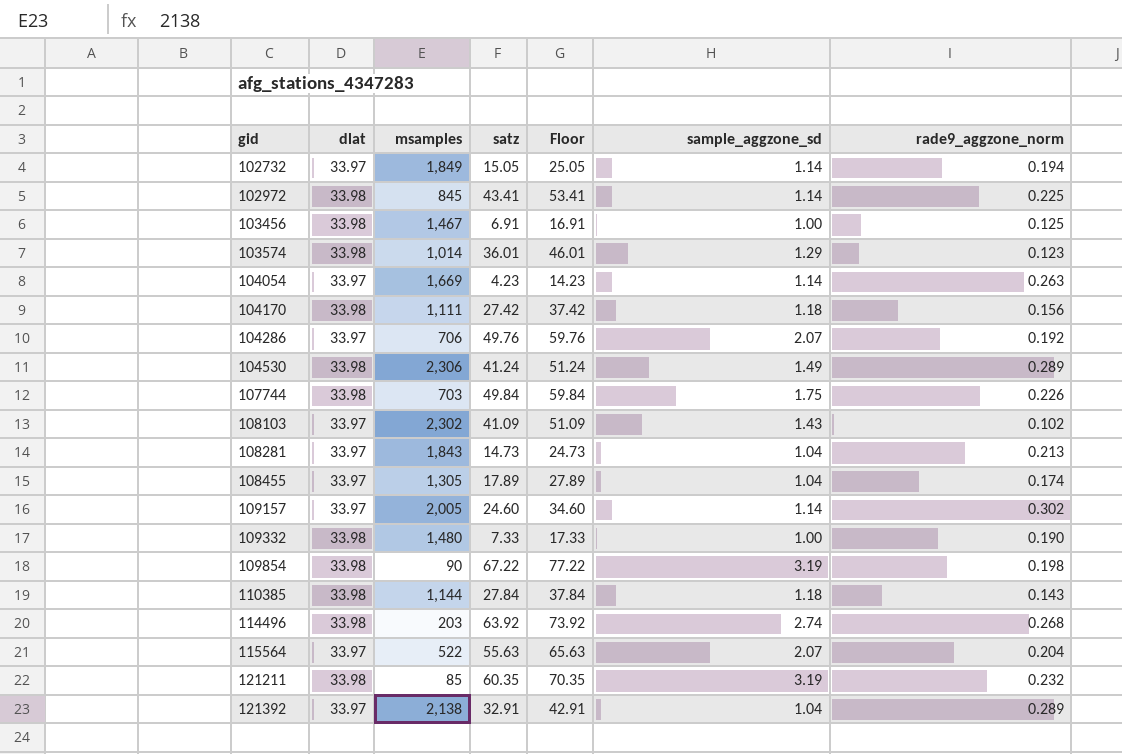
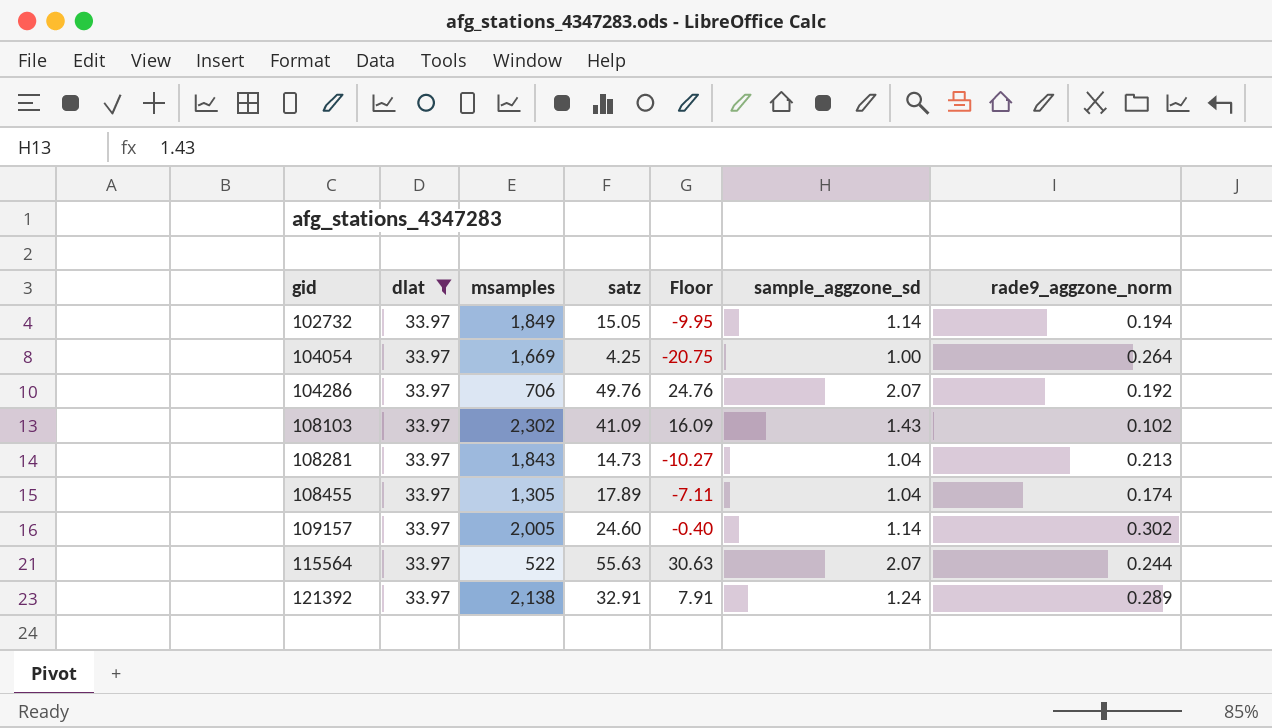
filter: none -> dlat = 33.97
column Floor | formula: [satz] + 10 -> [satz] - 25
104054 | satz: 4.23 -> 4.25
104054 | sample_aggzone_sd: 1.14 -> 1.00
104054 | rade9_aggzone_norm: 0.263 -> 0.264
115564 | rade9_aggzone_norm: 0.204 -> 0.244
121392 | sample_aggzone_sd: 1.04 -> 1.24

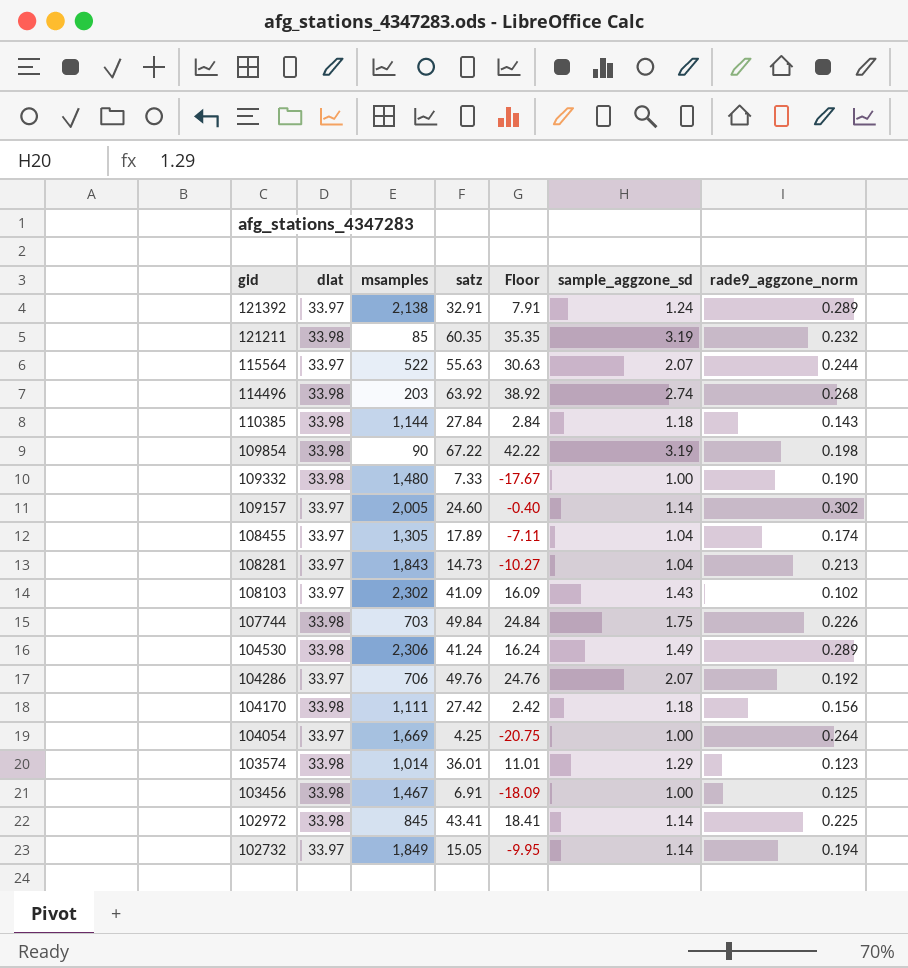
filter: dlat = 33.97 -> none
row order: gid ascending -> gid descending

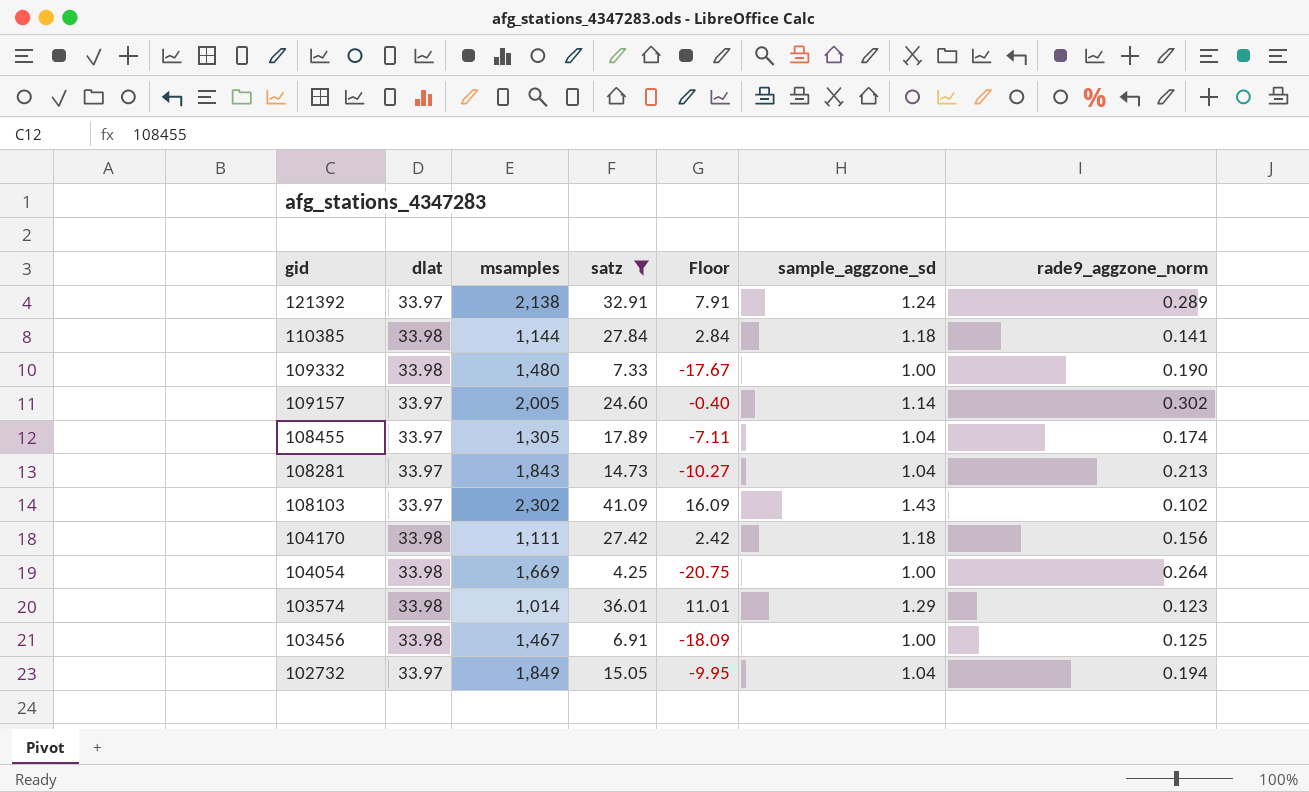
filter: none -> satz <= 41.09
110385 | rade9_aggzone_norm: 0.143 -> 0.141
104054 | dlat: 33.97 -> 33.98
102732 | sample_aggzone_sd: 1.14 -> 1.04

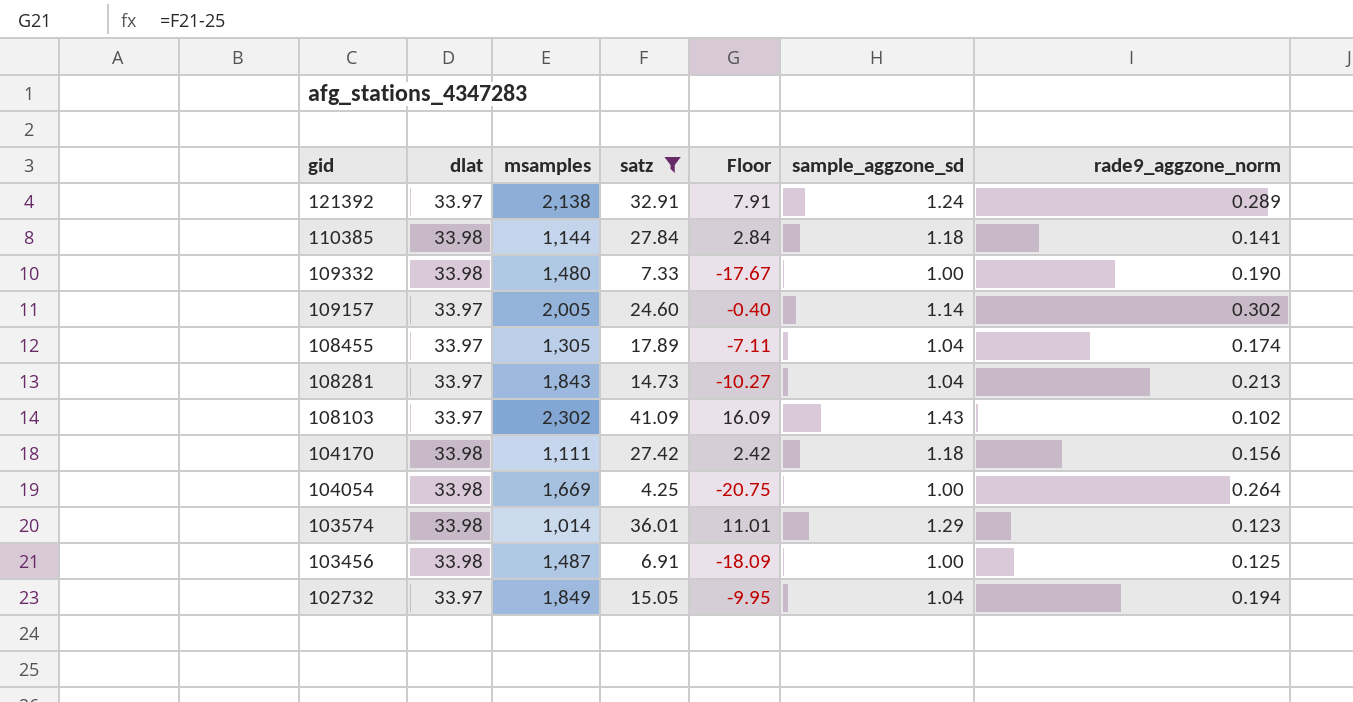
103456 | msamples: 1,467 -> 1,487

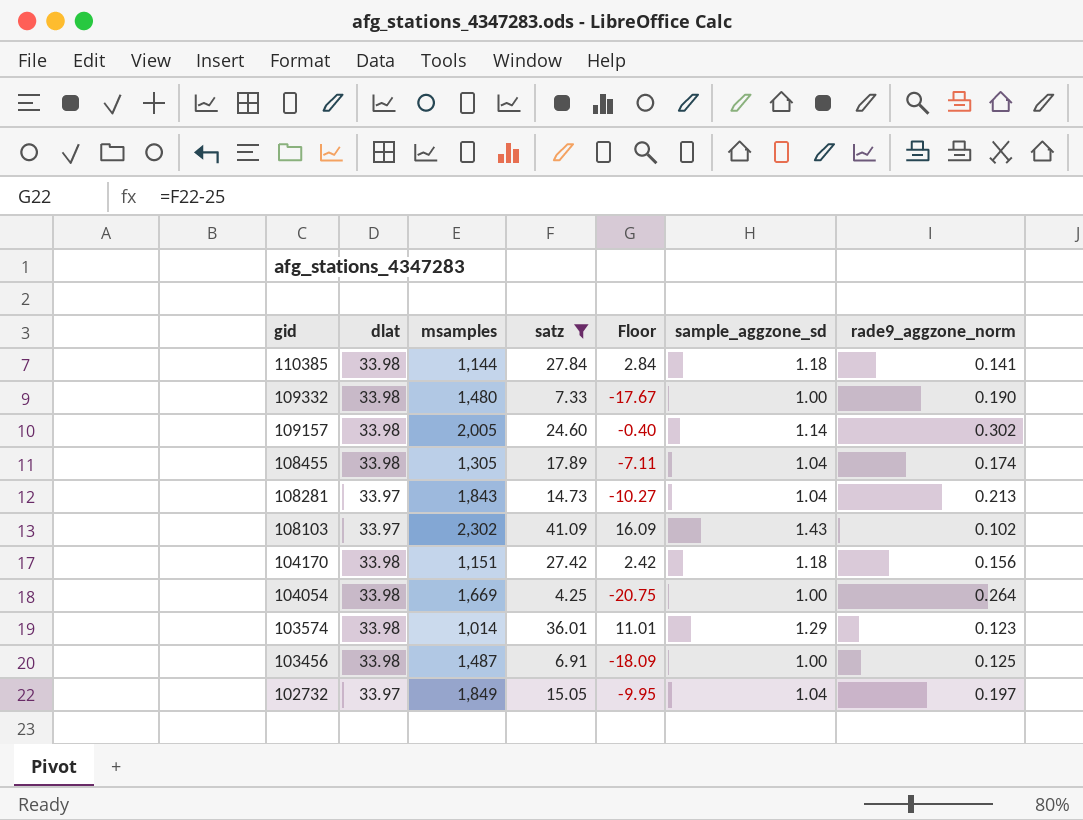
row 121392: 33.97 | 2,138 | 32.91 | 7.91 | 1.24 | 0.289 -> none
109157 | dlat: 33.97 -> 33.98
108455 | dlat: 33.97 -> 33.98
104170 | msamples: 1,111 -> 1,151
102732 | rade9_aggzone_norm: 0.194 -> 0.197

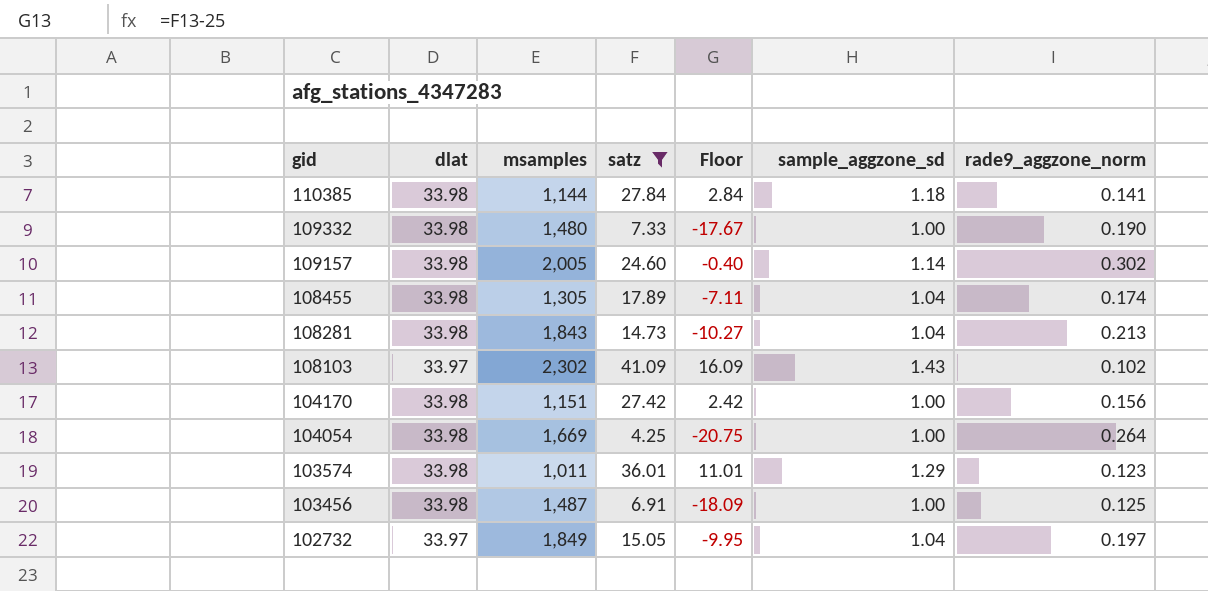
108281 | dlat: 33.97 -> 33.98
104170 | sample_aggzone_sd: 1.18 -> 1.00
103574 | msamples: 1,014 -> 1,011

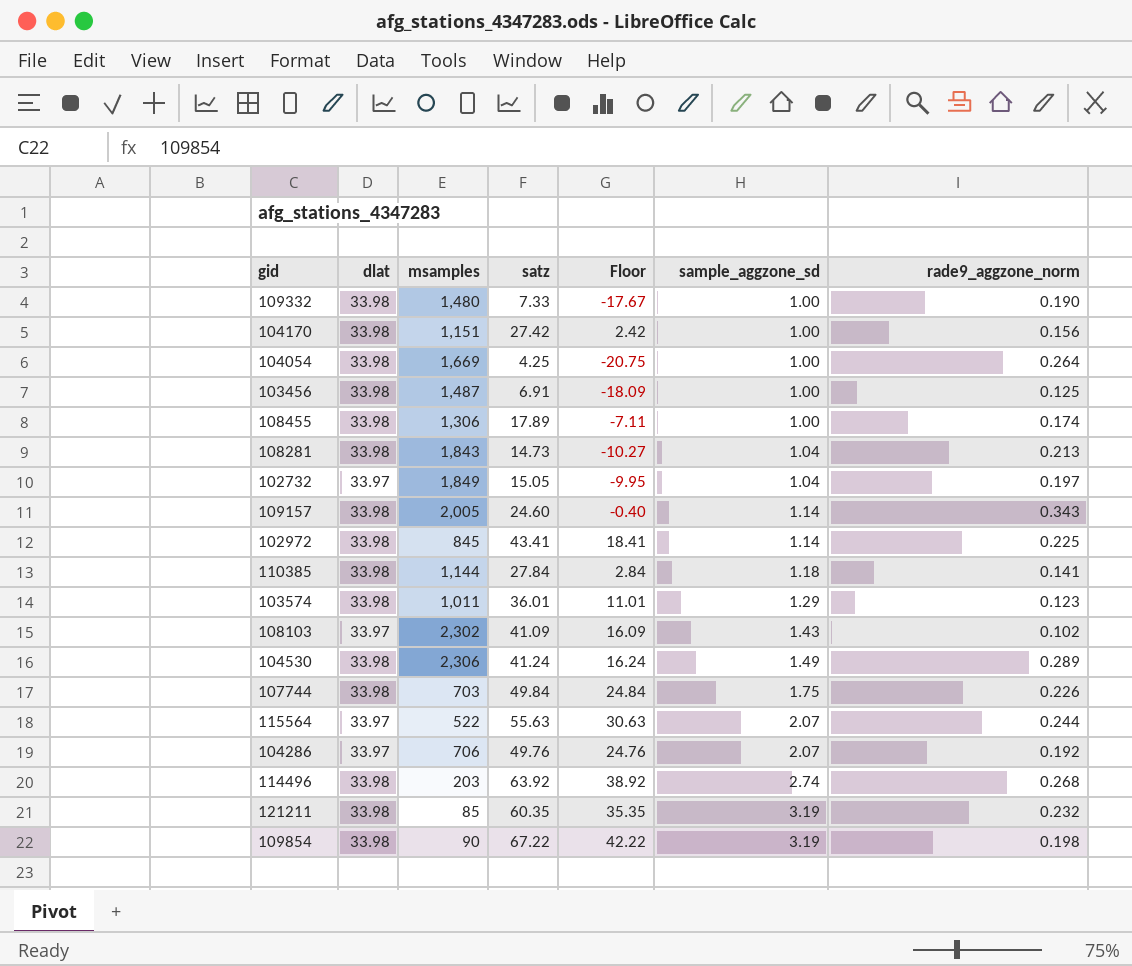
filter: satz <= 41.09 -> none
row order: gid descending -> sample_aggzone_sd ascending
108455 | msamples: 1,305 -> 1,306
108455 | sample_aggzone_sd: 1.04 -> 1.00
109157 | rade9_aggzone_norm: 0.302 -> 0.343

